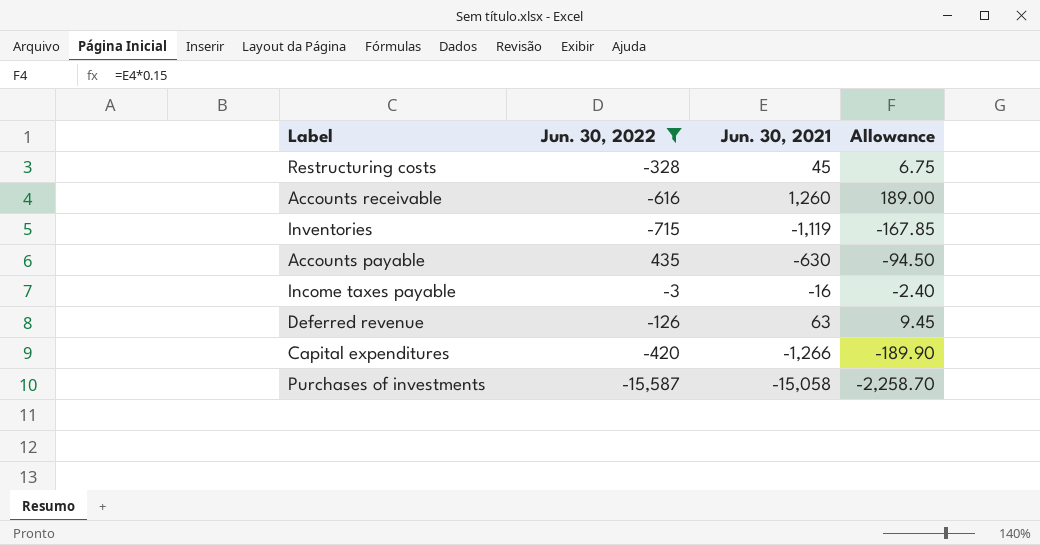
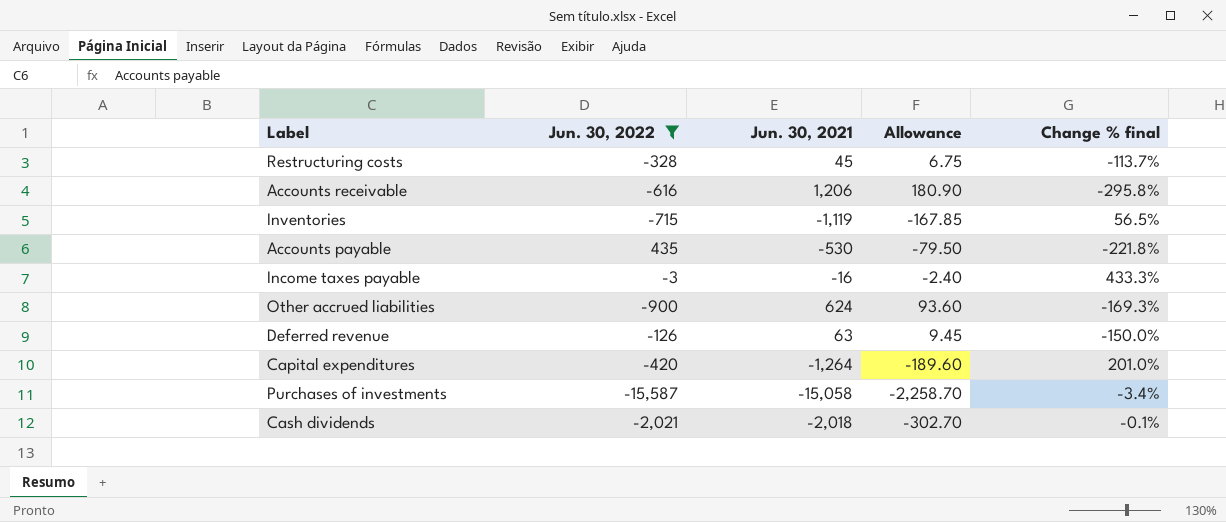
column Change % final | formula: none -> ([Jun. 30, 2021] - [Jun. 30, 2022]) / [Jun. 30, 2022]
Accounts receivable | Jun. 30, 2021: 1,260 -> 1,206
Accounts receivable | Allowance: 189.00 -> 180.90
Accounts payable | Jun. 30, 2021: -630 -> -530
Accounts payable | Allowance: -94.50 -> -79.50
row Other accrued liabilities: none -> -900 | 624 | 93.60 | -169.3%
Capital expenditures | Jun. 30, 2021: -1,266 -> -1,264
Capital expenditures | Allowance: -189.90 -> -189.60
row Cash dividends: none -> -2,021 | -2,018 | -302.70 | -0.1%

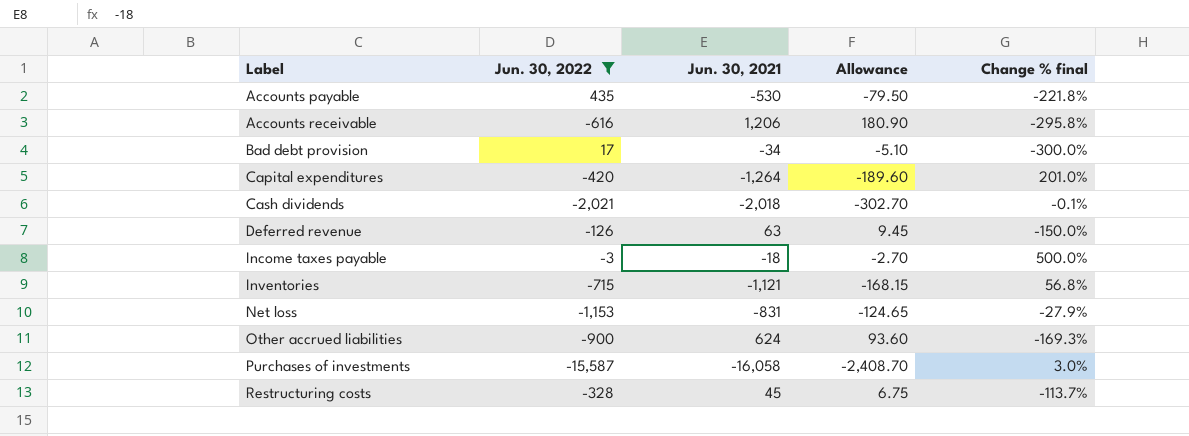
row order: none -> Label ascending
row Bad debt provision: none -> 17 | -34 | -5.10 | -300.0%
Income taxes payable | Jun. 30, 2021: -16 -> -18
Income taxes payable | Allowance: -2.40 -> -2.70
Income taxes payable | Change % final: 433.3% -> 500.0%
Inventories | Jun. 30, 2021: -1,119 -> -1,121
Inventories | Allowance: -167.85 -> -168.15
Inventories | Change % final: 56.5% -> 56.8%
row Net loss: none -> -1,153 | -831 | -124.65 | -27.9%
Purchases of investments | Jun. 30, 2021: -15,058 -> -16,058
Purchases of investments | Allowance: -2,258.70 -> -2,408.70
Purchases of investments | Change % final: -3.4% -> 3.0%

